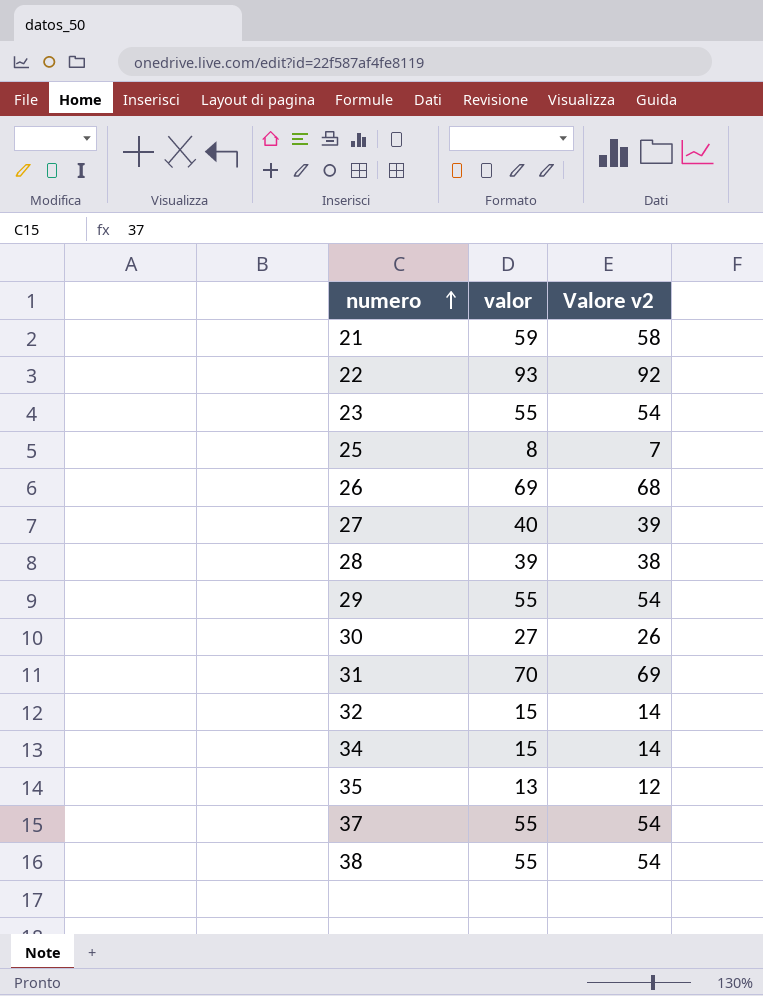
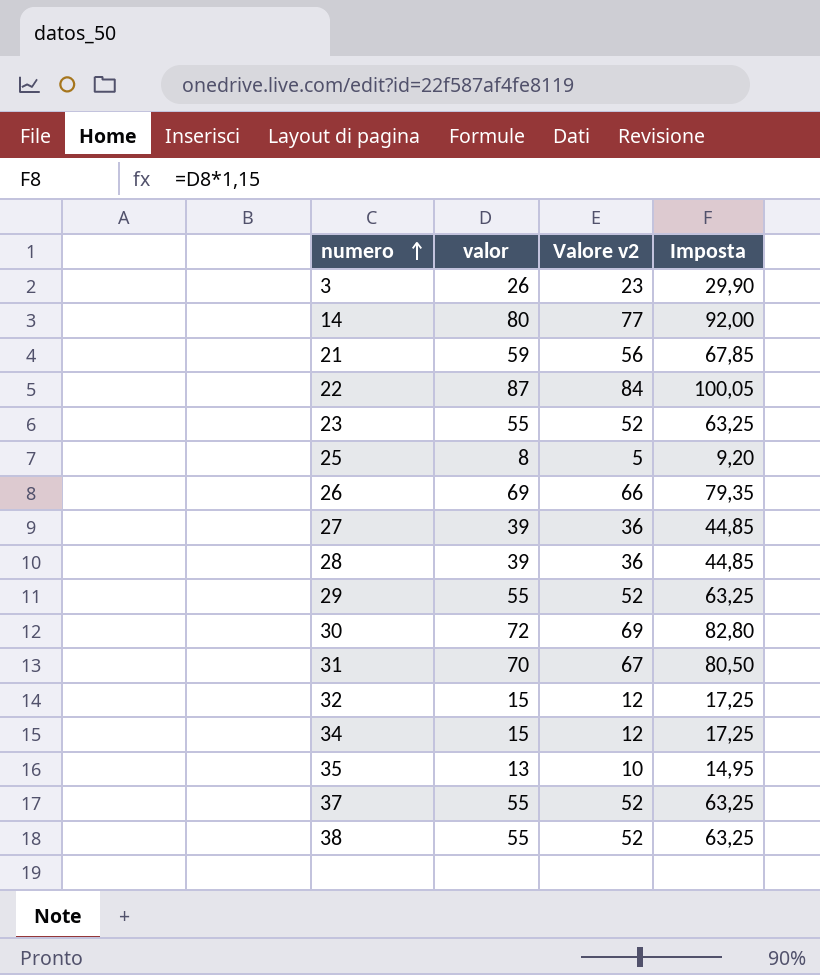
column Valore v2 | formula: [valor] - 1 -> [valor] - 3
column Imposta | formula: none -> [valor] * 1,15
row 3: none -> 26 | 23 | 29,90
row 14: none -> 80 | 77 | 92,00
22 | valor: 93 -> 87
27 | valor: 40 -> 39
30 | valor: 27 -> 72

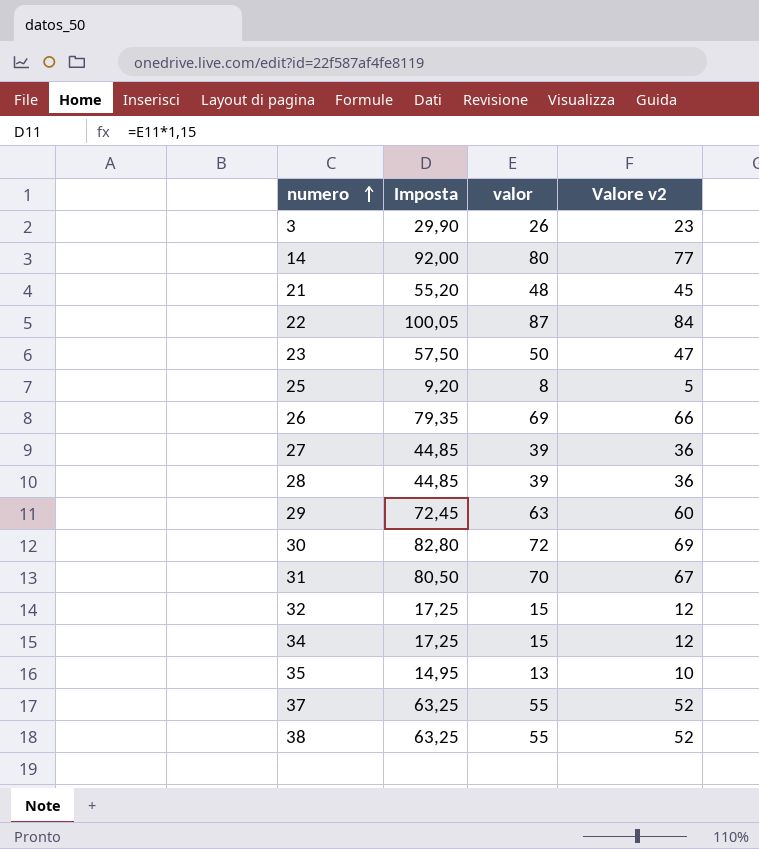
column Imposta | position: 4 -> 2
21 | Imposta: 67,85 -> 55,20
21 | valor: 59 -> 48
21 | Valore v2: 56 -> 45
23 | Imposta: 63,25 -> 57,50
23 | valor: 55 -> 50
23 | Valore v2: 52 -> 47
29 | Imposta: 63,25 -> 72,45
29 | valor: 55 -> 63
29 | Valore v2: 52 -> 60

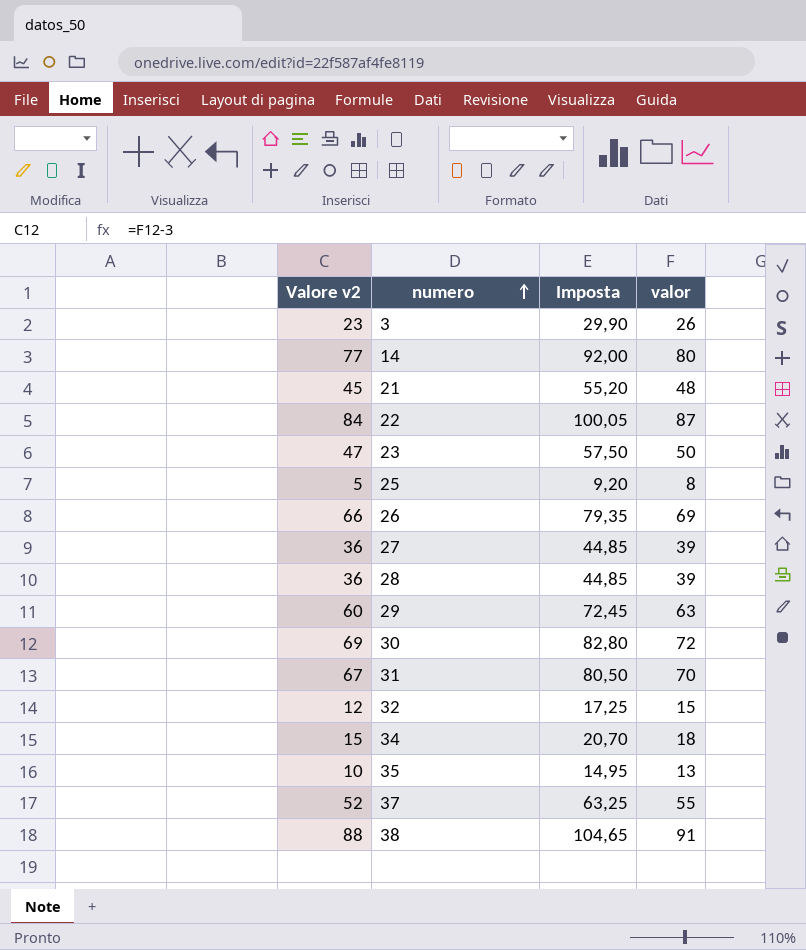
column Valore v2 | position: 4 -> 1
34 | Valore v2: 12 -> 15
34 | Imposta: 17,25 -> 20,70
34 | valor: 15 -> 18
38 | Valore v2: 52 -> 88
38 | Imposta: 63,25 -> 104,65
38 | valor: 55 -> 91

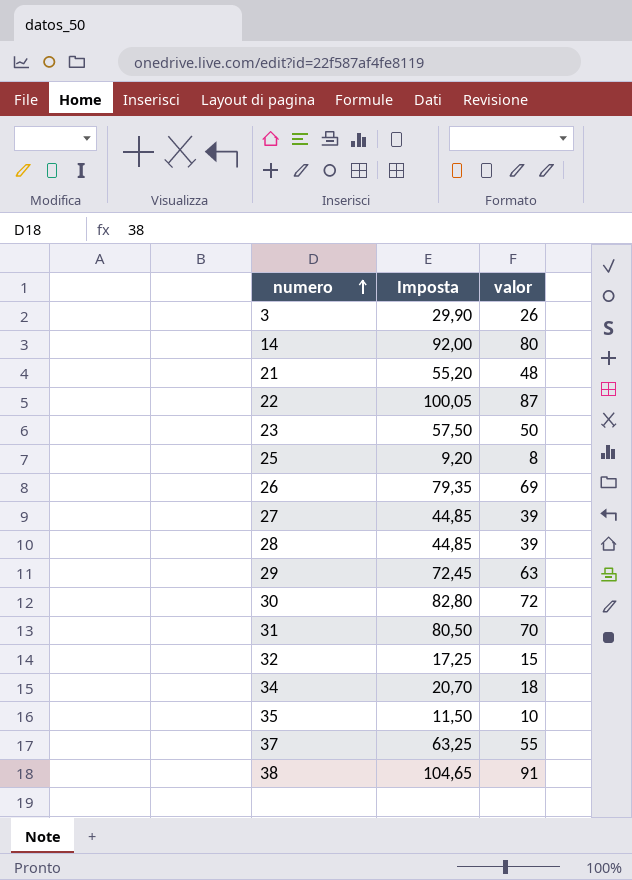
column Valore v2 | formula: [valor] - 3 -> none
35 | Imposta: 14,95 -> 11,50
35 | valor: 13 -> 10

